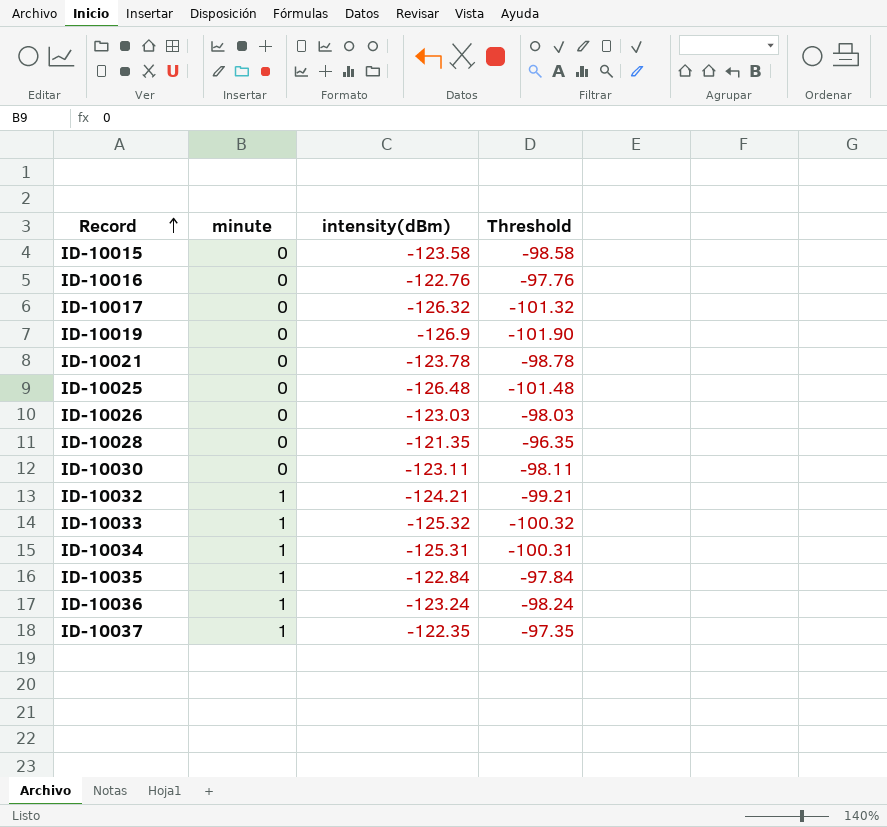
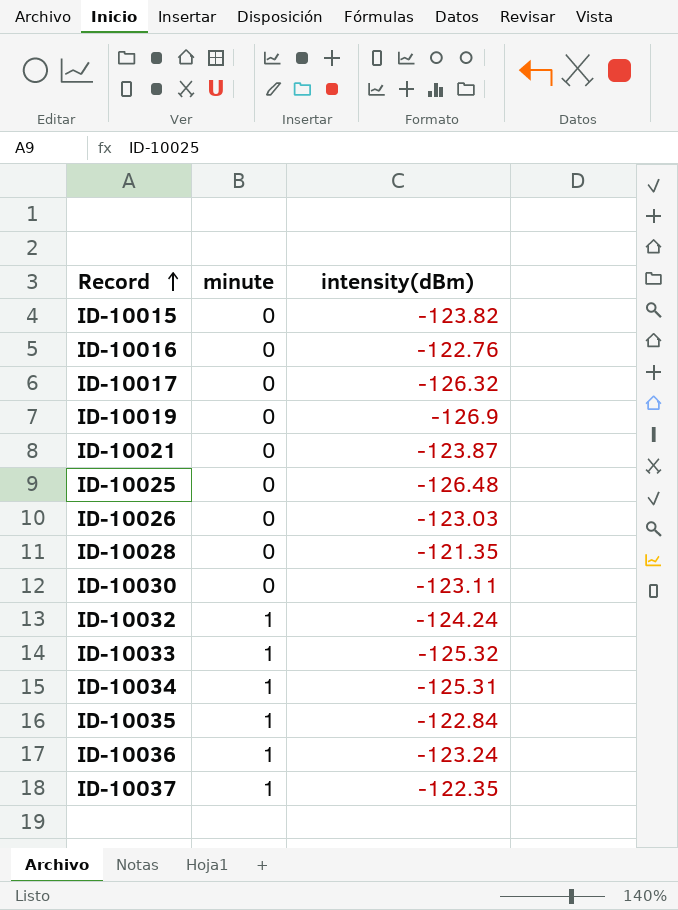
column Threshold | formula: [intensity(dBm)] + 25 -> none
ID-10015 | intensity(dBm): -123.58 -> -123.82
ID-10021 | intensity(dBm): -123.78 -> -123.87
ID-10032 | intensity(dBm): -124.21 -> -124.24

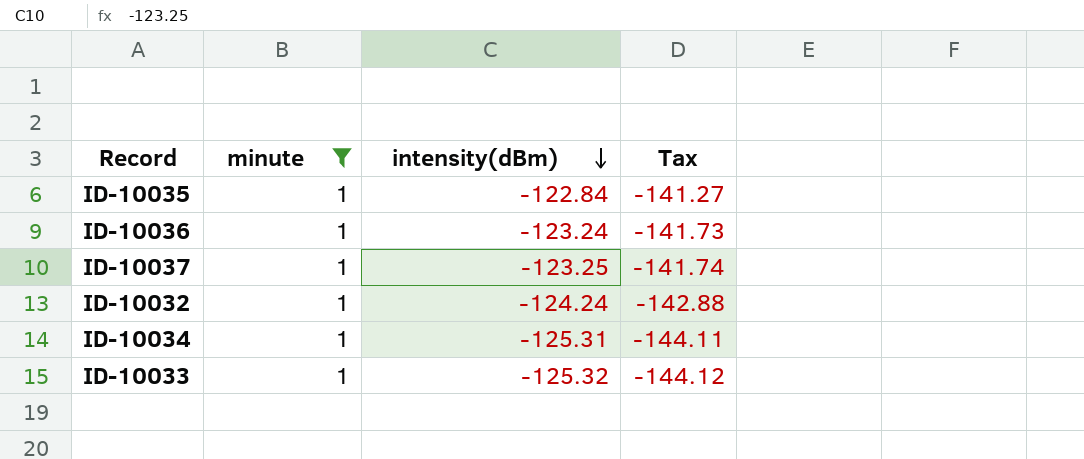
filter: none -> minute = 1
row order: Record ascending -> intensity(dBm) descending
column Tax | formula: none -> [intensity(dBm)] * 1.15
ID-10037 | intensity(dBm): -122.35 -> -123.25

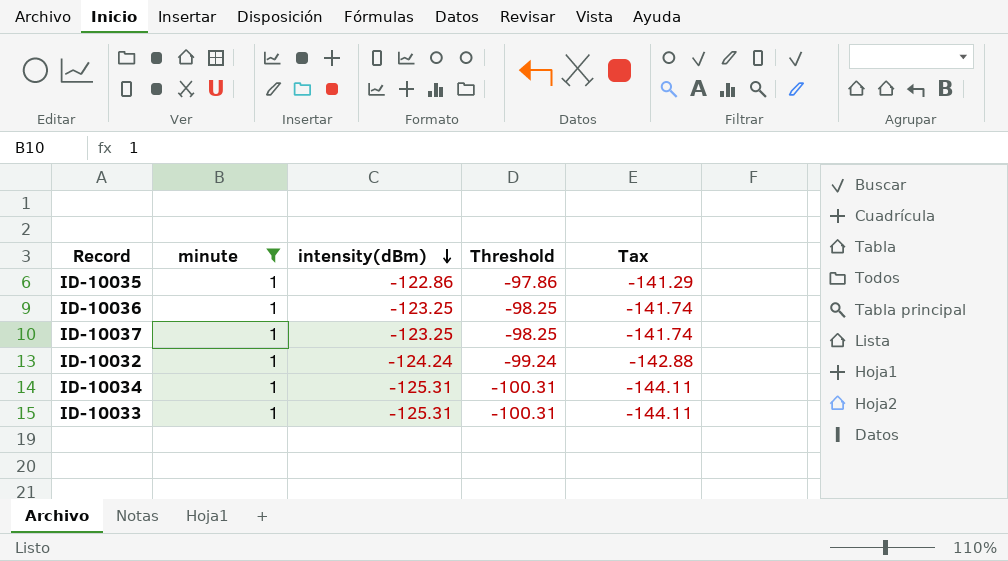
column Threshold | formula: none -> [intensity(dBm)] + 25
ID-10035 | intensity(dBm): -122.84 -> -122.86
ID-10035 | Tax: -141.27 -> -141.29
ID-10036 | intensity(dBm): -123.24 -> -123.25
ID-10036 | Tax: -141.73 -> -141.74
ID-10033 | intensity(dBm): -125.32 -> -125.31
ID-10033 | Tax: -144.12 -> -144.11

